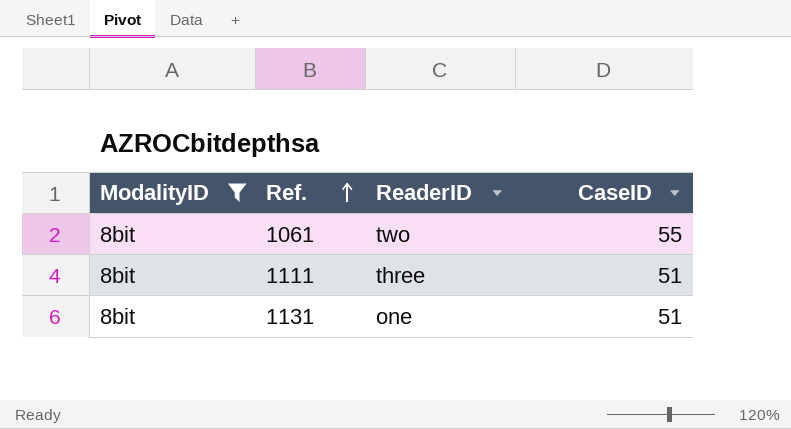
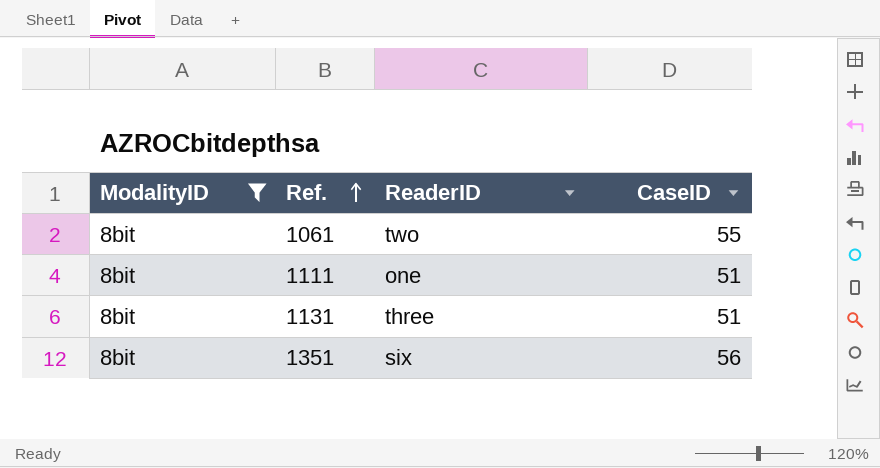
1111 | ReaderID: three -> one
1131 | ReaderID: one -> three
row 1351: none -> 8bit | six | 56

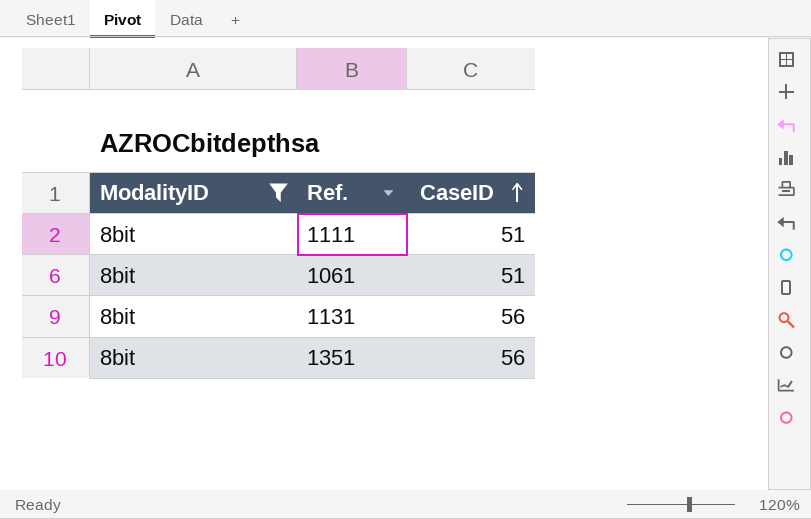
row order: Ref. ascending -> CaseID ascending
column ReaderID | position: 3 -> none
1061 | CaseID: 55 -> 51
1131 | CaseID: 51 -> 56

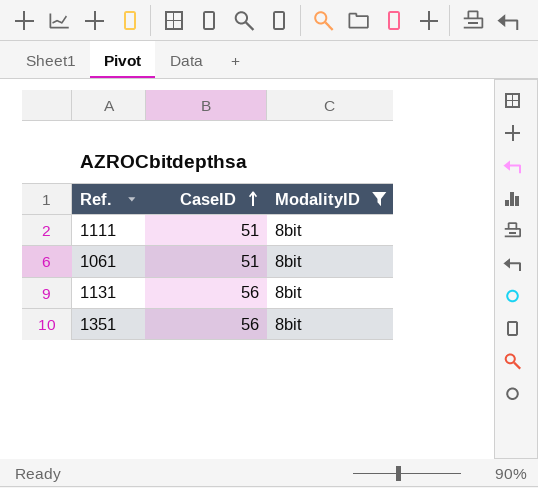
column ModalityID | position: 1 -> 3

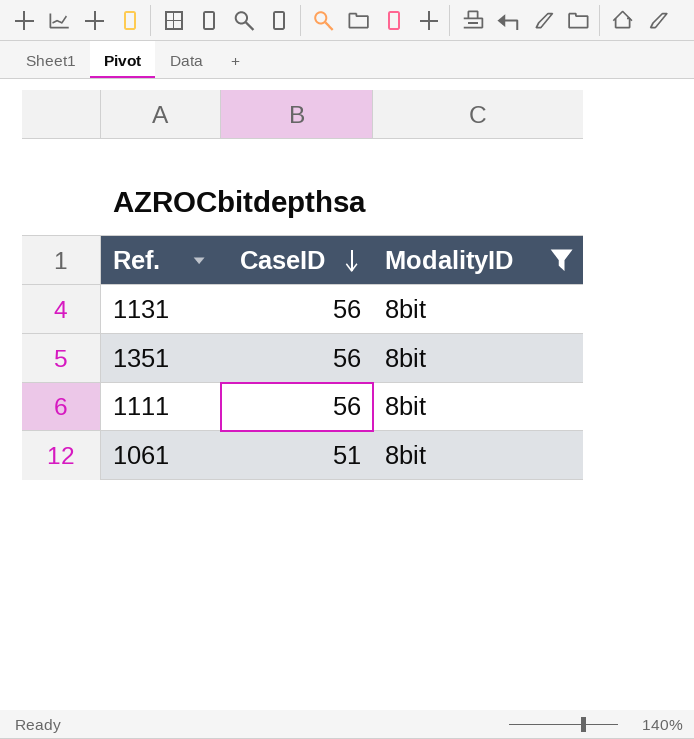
row order: CaseID ascending -> CaseID descending
1111 | CaseID: 51 -> 56

